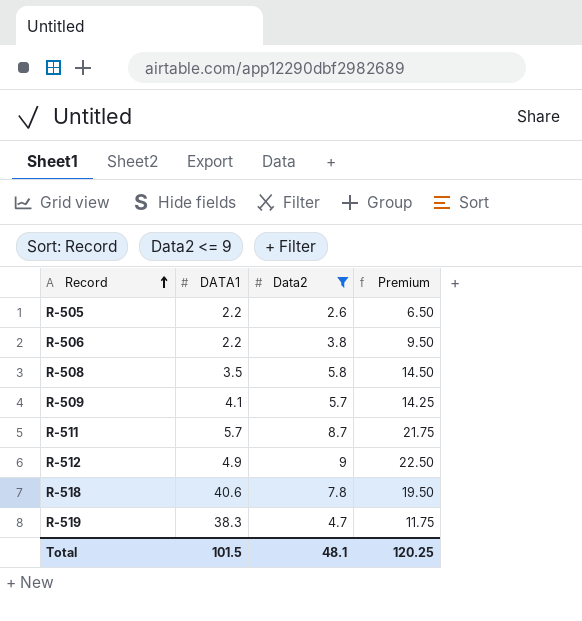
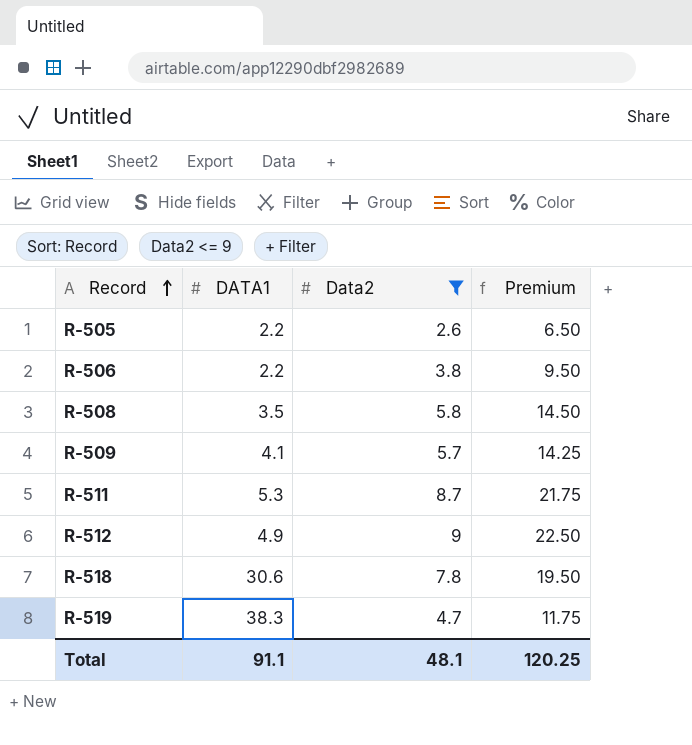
R-511 | DATA1: 5.7 -> 5.3
R-518 | DATA1: 40.6 -> 30.6
Total | DATA1: 101.5 -> 91.1

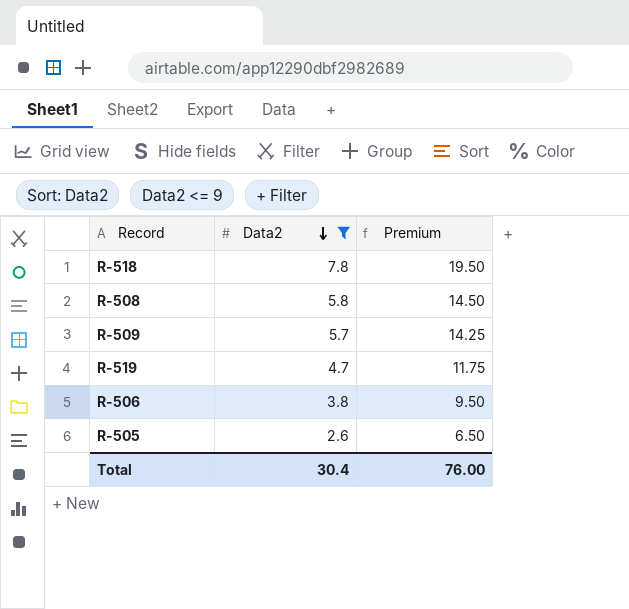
row order: Record ascending -> Data2 descending
column DATA1 | position: 2 -> none
row R-511: 5.3 | 8.7 | 21.75 -> none
row R-512: 4.9 | 9 | 22.50 -> none
Total | Data2: 48.1 -> 30.4
Total | Premium: 120.25 -> 76.00

